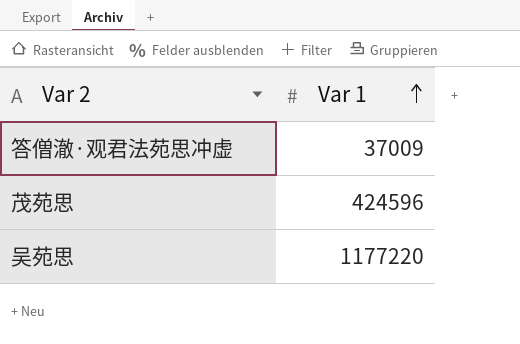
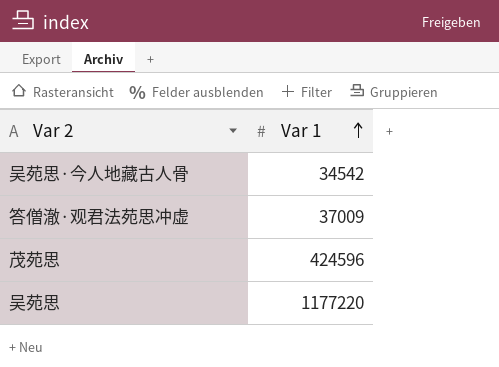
row 吴苑思·今人地藏古人骨: none -> 34542

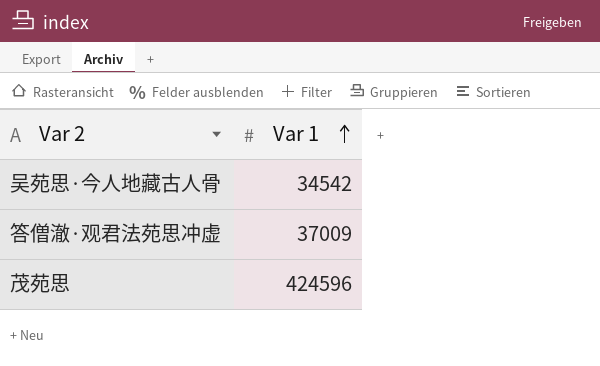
row 吴苑思: 1177220 -> none

